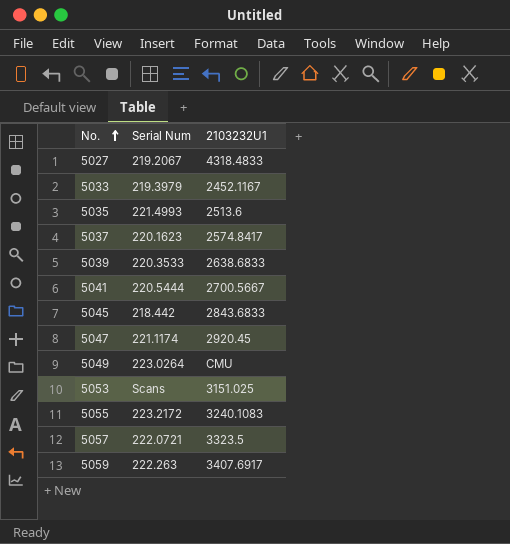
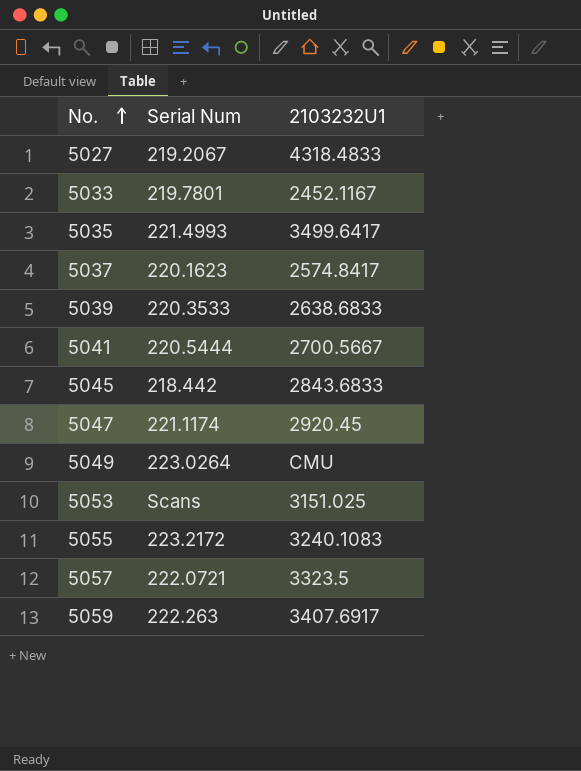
5033 | Serial Num: 219.3979 -> 219.7801
5035 | 2103232U1: 2513.6 -> 3499.6417

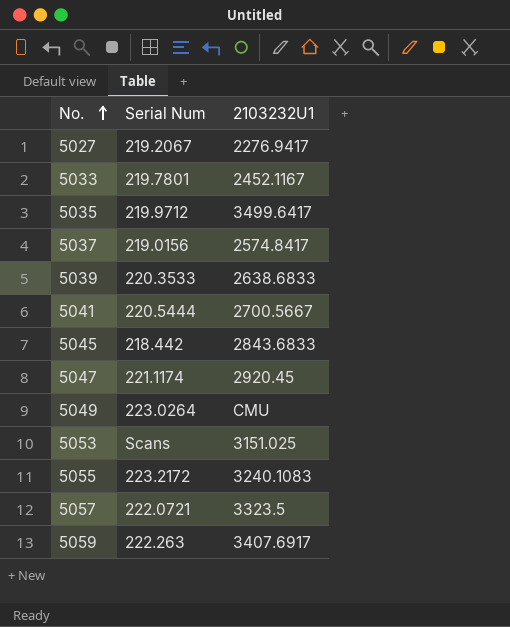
5027 | 2103232U1: 4318.4833 -> 2276.9417
5035 | Serial Num: 221.4993 -> 219.9712
5037 | Serial Num: 220.1623 -> 219.0156

